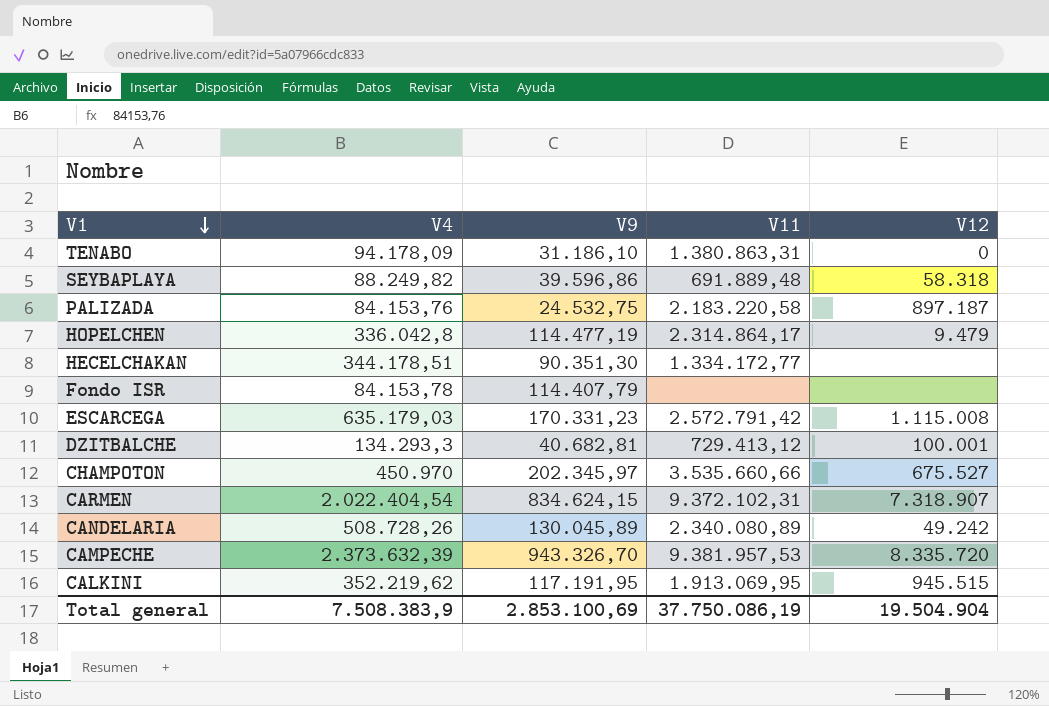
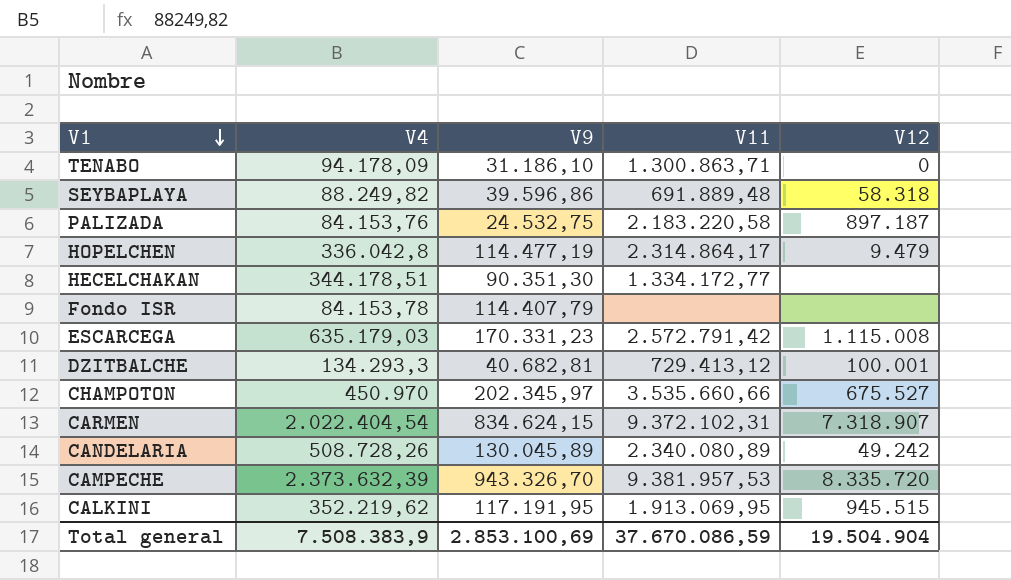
TENABO | V11: 1.380.863,31 -> 1.300.863,71
Total general | V11: 37.750.086,19 -> 37.670.086,59

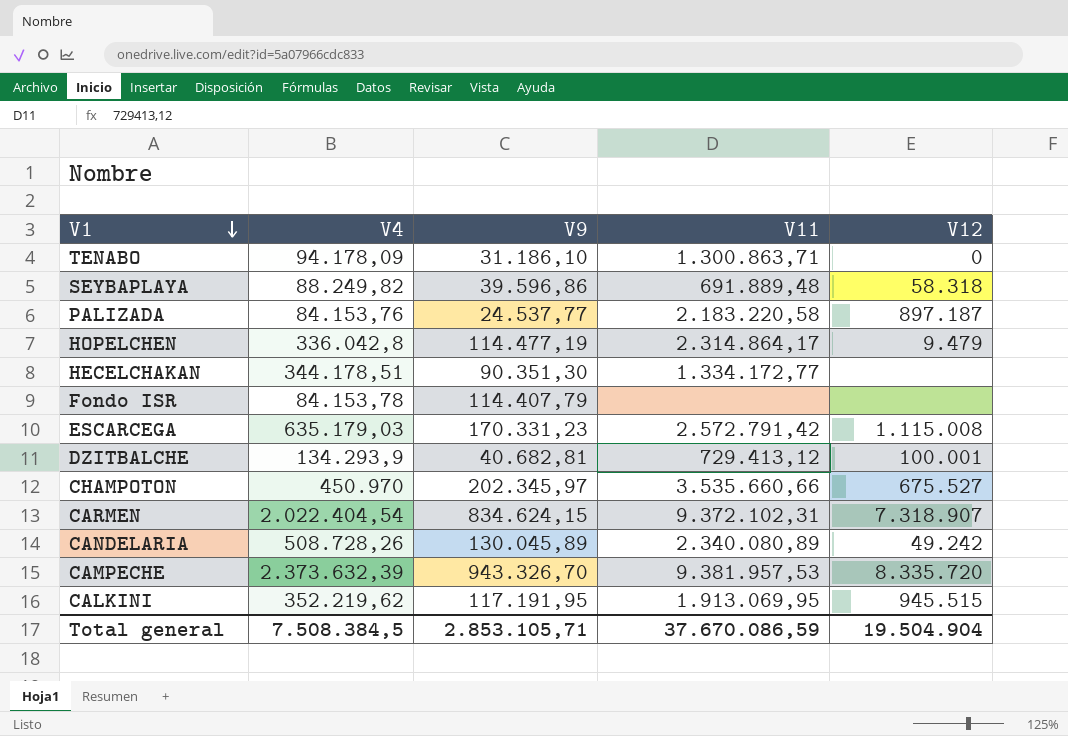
PALIZADA | V9: 24.532,75 -> 24.537,77
DZITBALCHE | V4: 134.293,3 -> 134.293,9
Total general | V4: 7.508.383,9 -> 7.508.384,5
Total general | V9: 2.853.100,69 -> 2.853.105,71

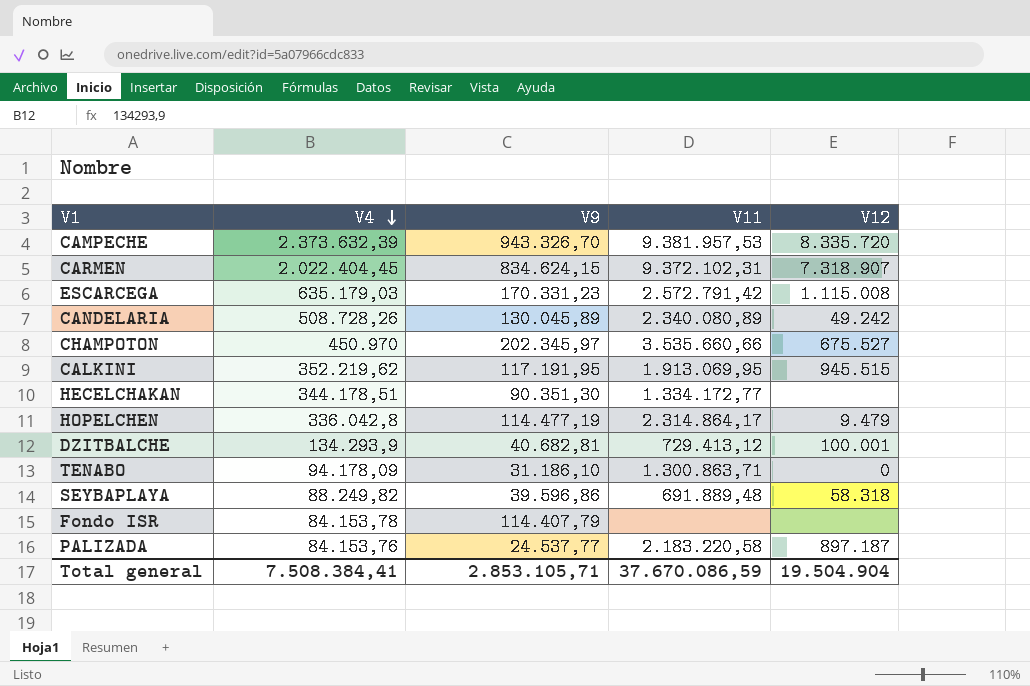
row order: V1 descending -> V4 descending
CARMEN | V4: 2.022.404,54 -> 2.022.404,45
Total general | V4: 7.508.384,5 -> 7.508.384,41

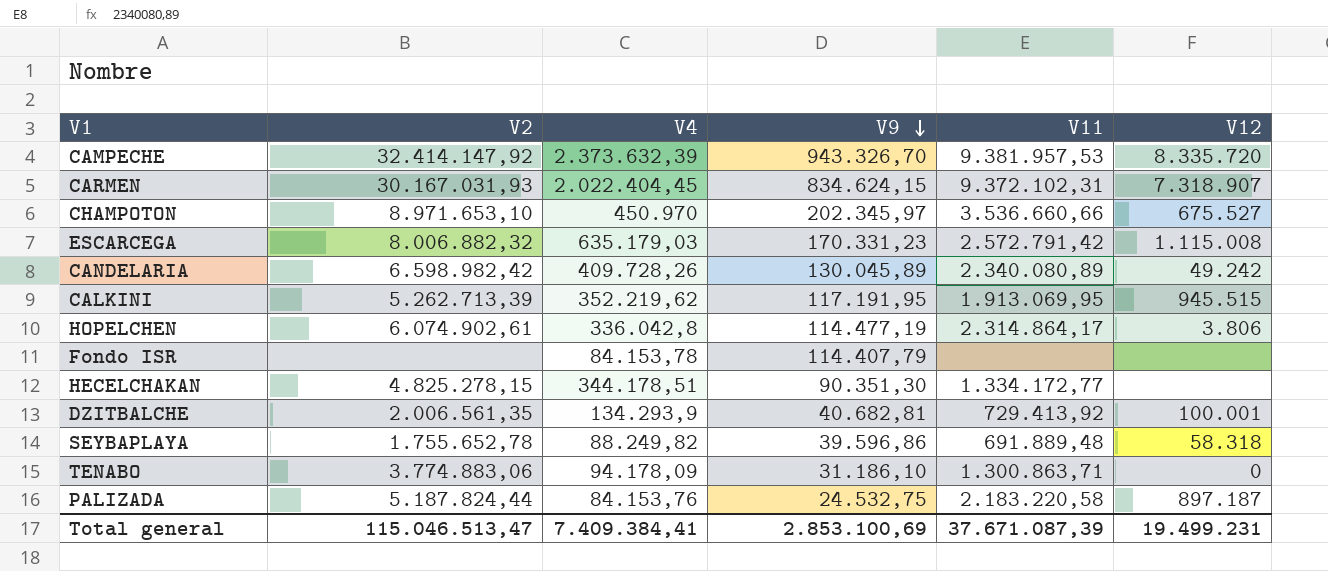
row order: V4 descending -> V9 descending
column V2 | position: none -> 2
CHAMPOTON | V11: 3.535.660,66 -> 3.536.660,66
CANDELARIA | V4: 508.728,26 -> 409.728,26
HOPELCHEN | V12: 9.479 -> 3.806
DZITBALCHE | V11: 729.413,12 -> 729.413,92
PALIZADA | V9: 24.537,77 -> 24.532,75
Total general | V4: 7.508.384,41 -> 7.409.384,41
Total general | V9: 2.853.105,71 -> 2.853.100,69
Total general | V11: 37.670.086,59 -> 37.671.087,39
Total general | V12: 19.504.904 -> 19.499.231

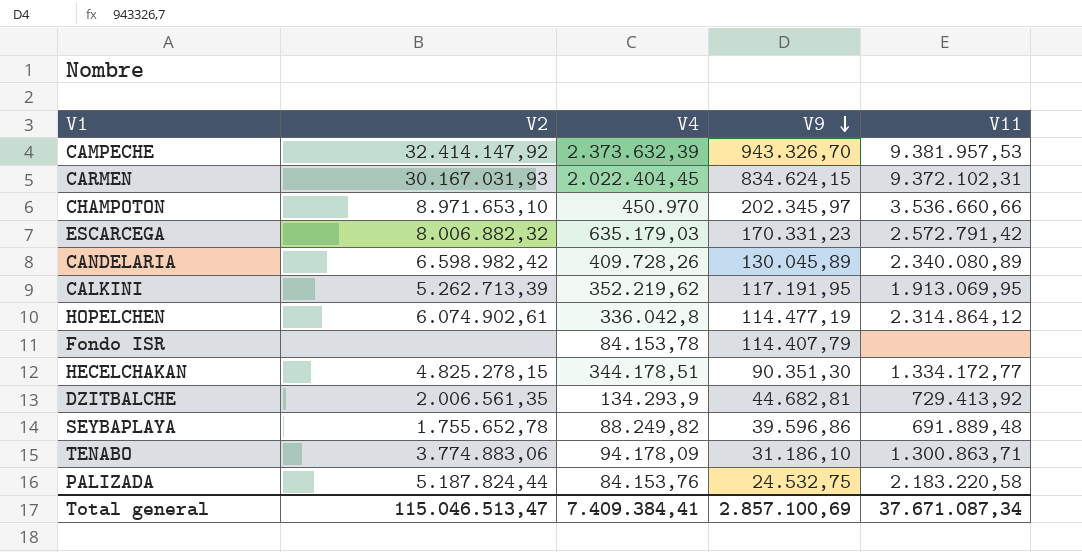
column V12 | position: 6 -> none
HOPELCHEN | V11: 2.314.864,17 -> 2.314.864,12
DZITBALCHE | V9: 40.682,81 -> 44.682,81
Total general | V9: 2.853.100,69 -> 2.857.100,69
Total general | V11: 37.671.087,39 -> 37.671.087,34

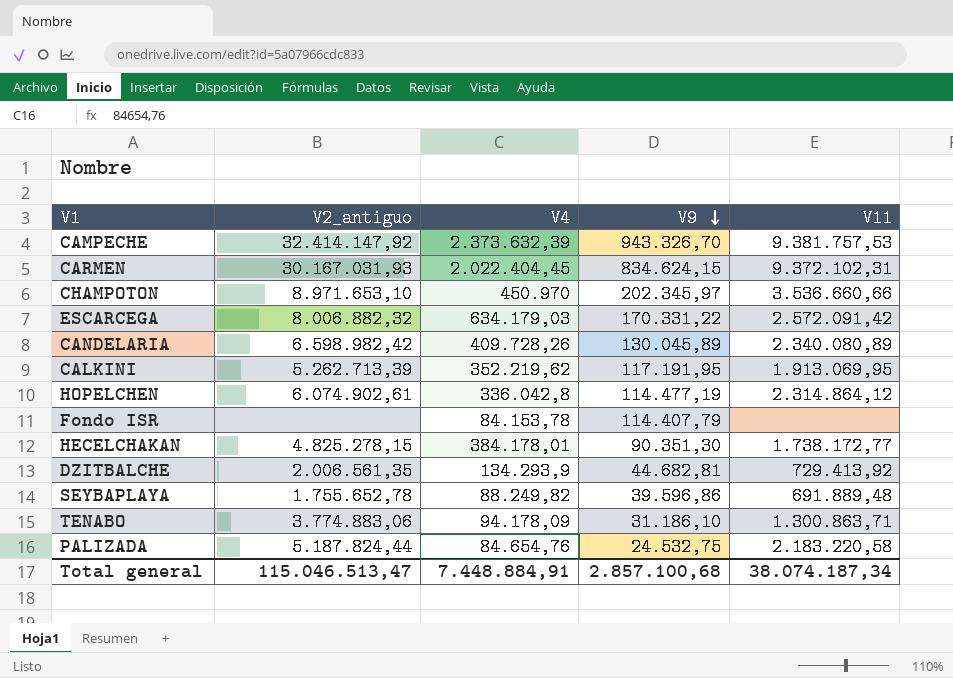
column name: V2 -> V2_antiguo
CAMPECHE | V11: 9.381.957,53 -> 9.381.757,53
ESCARCEGA | V4: 635.179,03 -> 634.179,03
ESCARCEGA | V9: 170.331,23 -> 170.331,22
ESCARCEGA | V11: 2.572.791,42 -> 2.572.091,42
HECELCHAKAN | V4: 344.178,51 -> 384.178,01
HECELCHAKAN | V11: 1.334.172,77 -> 1.738.172,77
PALIZADA | V4: 84.153,76 -> 84.654,76
Total general | V4: 7.409.384,41 -> 7.448.884,91
Total general | V9: 2.857.100,69 -> 2.857.100,68
Total general | V11: 37.671.087,34 -> 38.074.187,34

